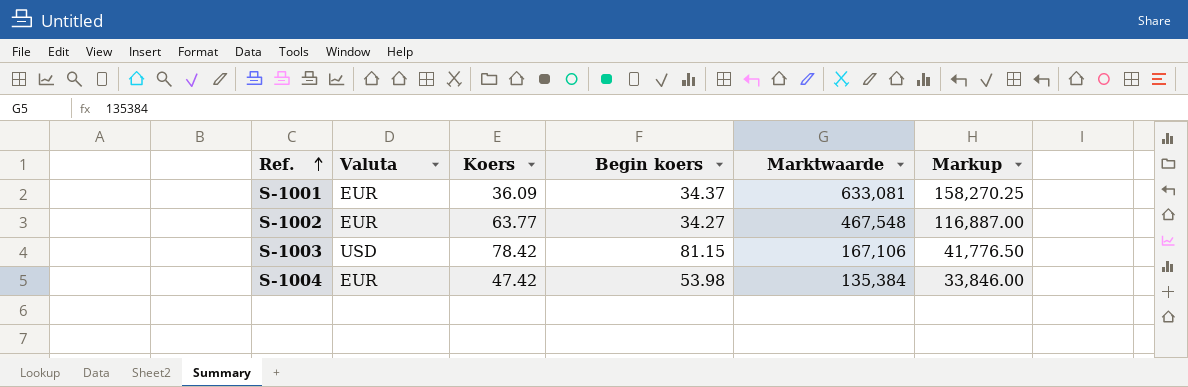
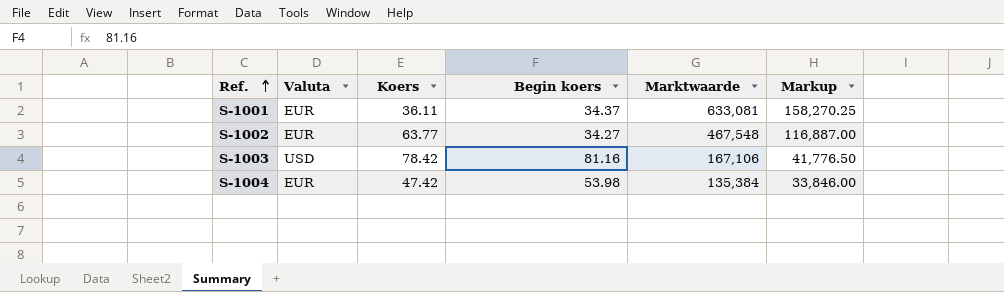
S-1001 | Koers: 36.09 -> 36.11
S-1003 | Begin koers: 81.15 -> 81.16

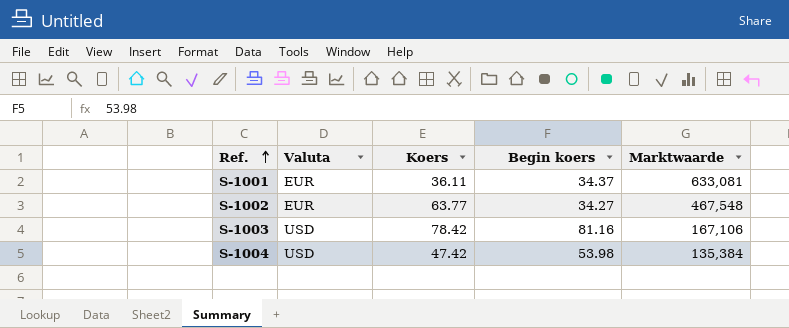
column Markup | formula: [Marktwaarde] * 0.25 -> none
S-1004 | Valuta: EUR -> USD

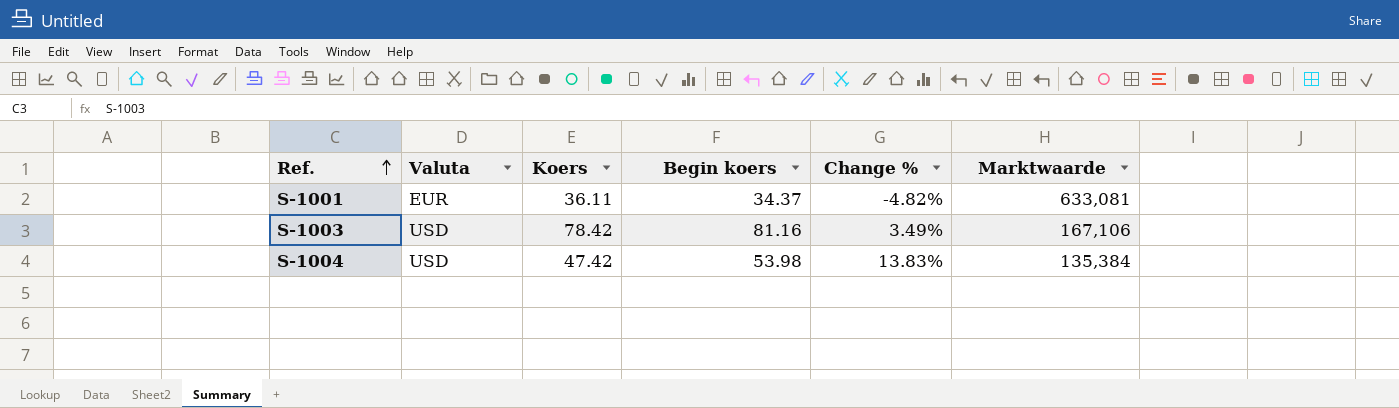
column Change % | formula: none -> ([Begin koers] - [Koers]) / [Koers]
row S-1002: EUR | 63.77 | 34.27 | 467,548 -> none

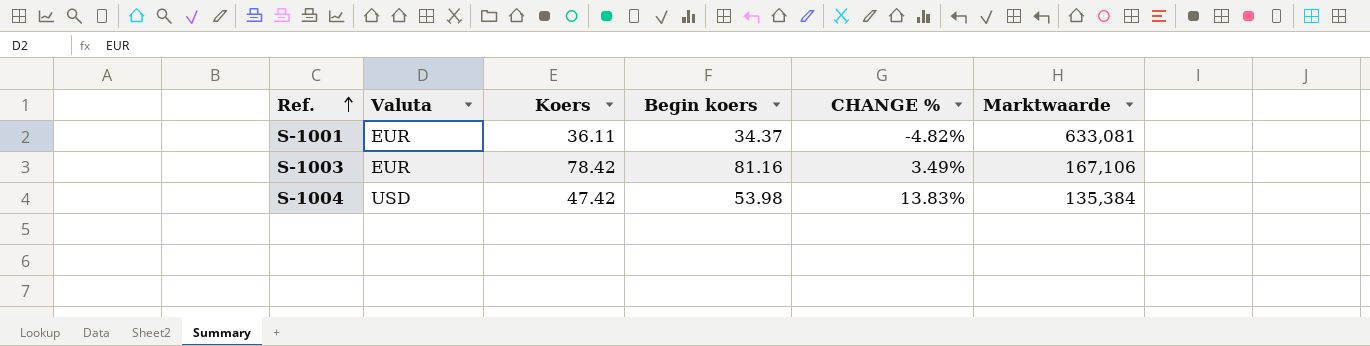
column name: Change % -> CHANGE %
S-1003 | Valuta: USD -> EUR

